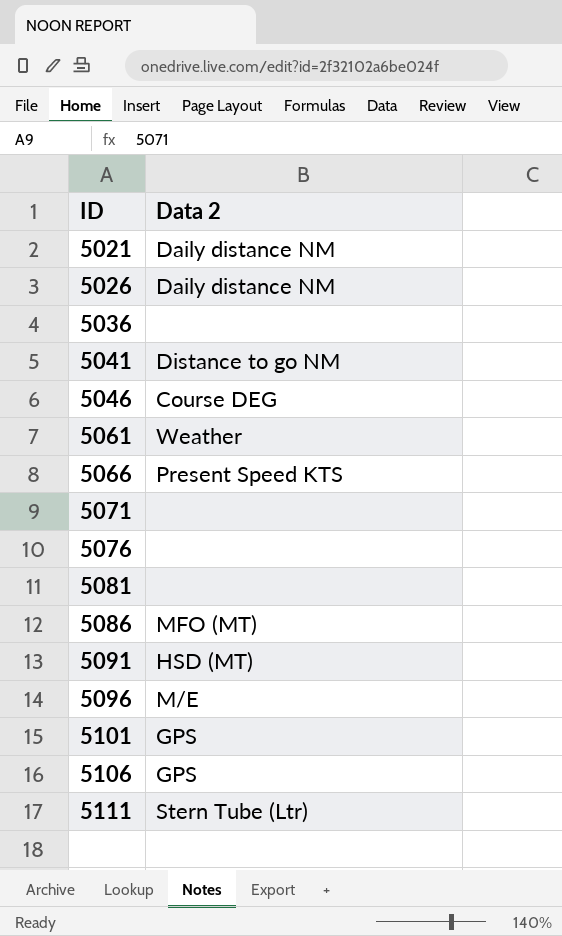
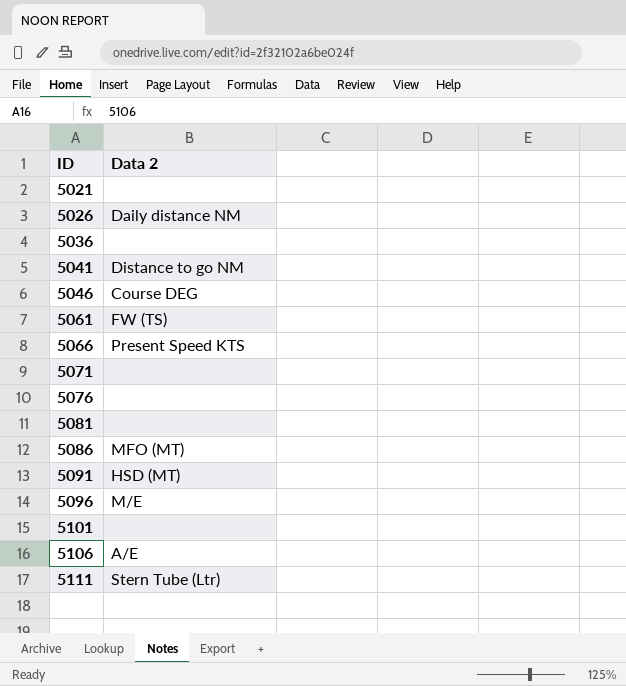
5021 | Data 2: Daily distance NM -> none
5061 | Data 2: Weather -> FW (TS)
5101 | Data 2: GPS -> none
5106 | Data 2: GPS -> A/E

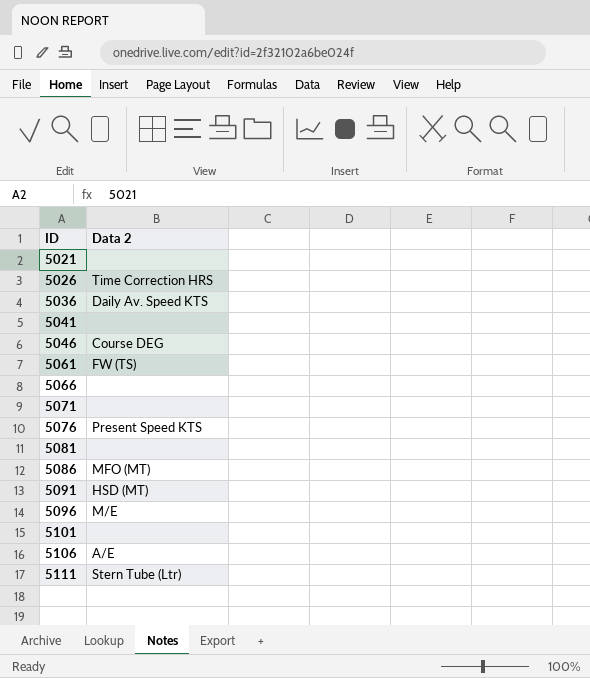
5026 | Data 2: Daily distance NM -> Time Correction HRS
5036 | Data 2: none -> Daily Av. Speed KTS
5041 | Data 2: Distance to go NM -> none
5066 | Data 2: Present Speed KTS -> none
5076 | Data 2: none -> Present Speed KTS

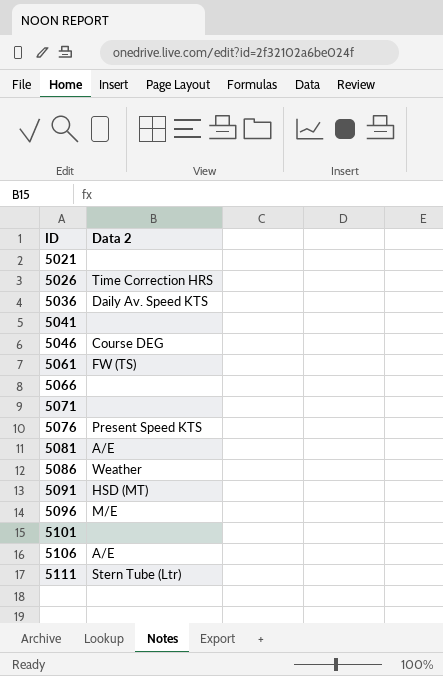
5081 | Data 2: none -> A/E
5086 | Data 2: MFO (MT) -> Weather

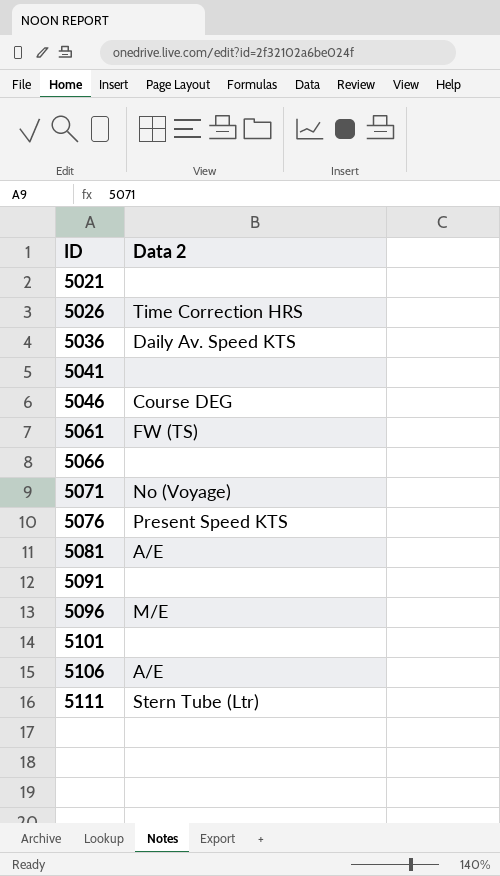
row 5086: Weather -> none
5071 | Data 2: none -> No (Voyage)
5091 | Data 2: HSD (MT) -> none

